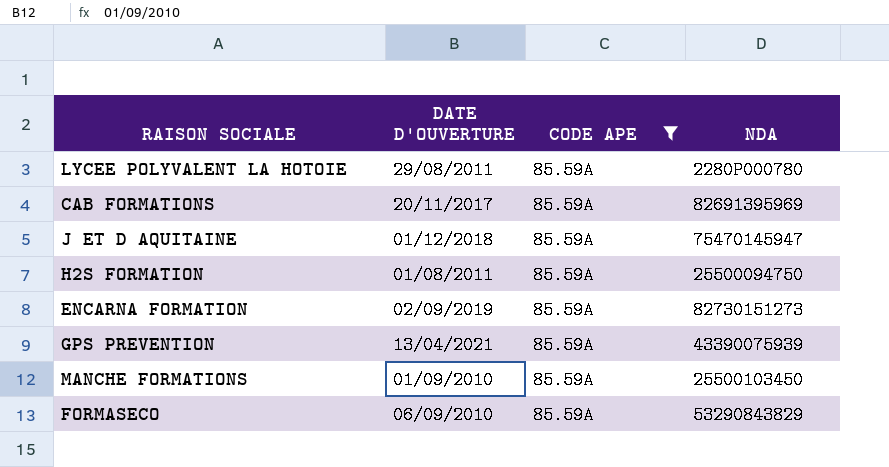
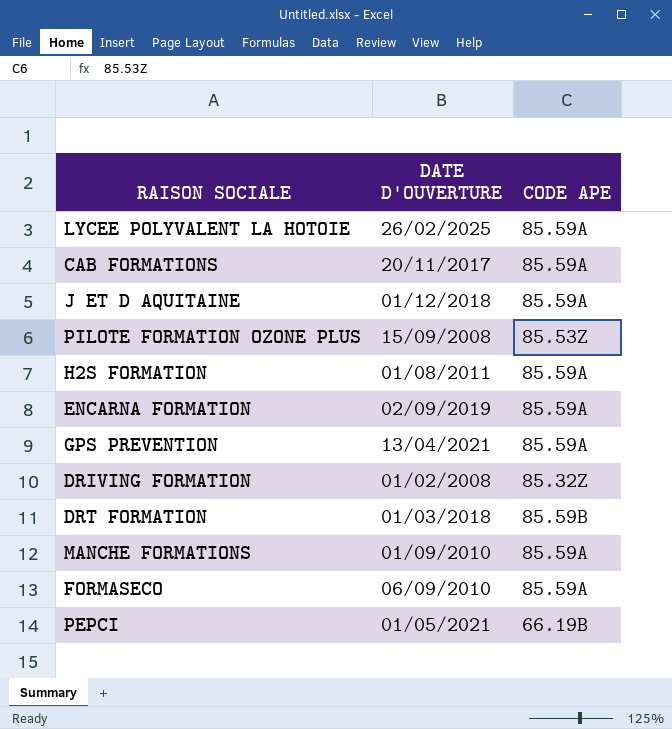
filter: CODE APE = 85.59A -> none
column NDA | position: 4 -> none
LYCEE POLYVALENT LA HOTOIE | DATE D'OUVERTURE: 29/08/2011 -> 26/02/2025

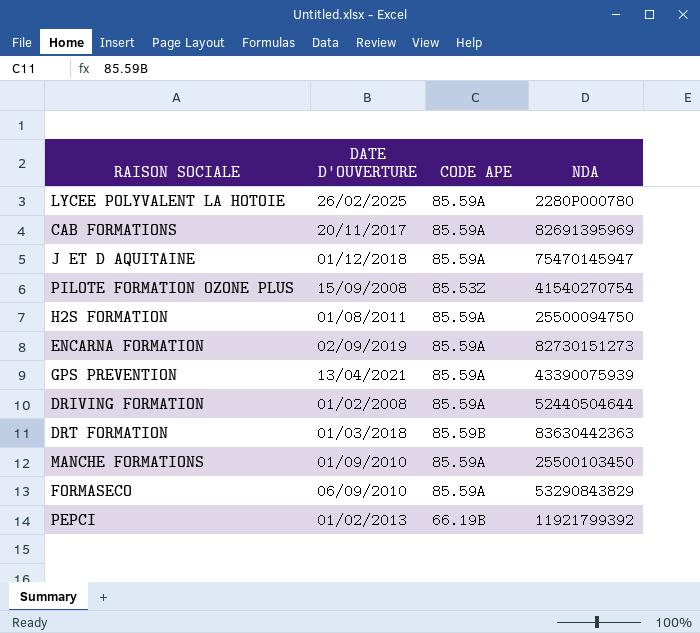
column NDA | position: none -> 4
DRIVING FORMATION | CODE APE: 85.32Z -> 85.59A
PEPCI | DATE D'OUVERTURE: 01/05/2021 -> 01/02/2013

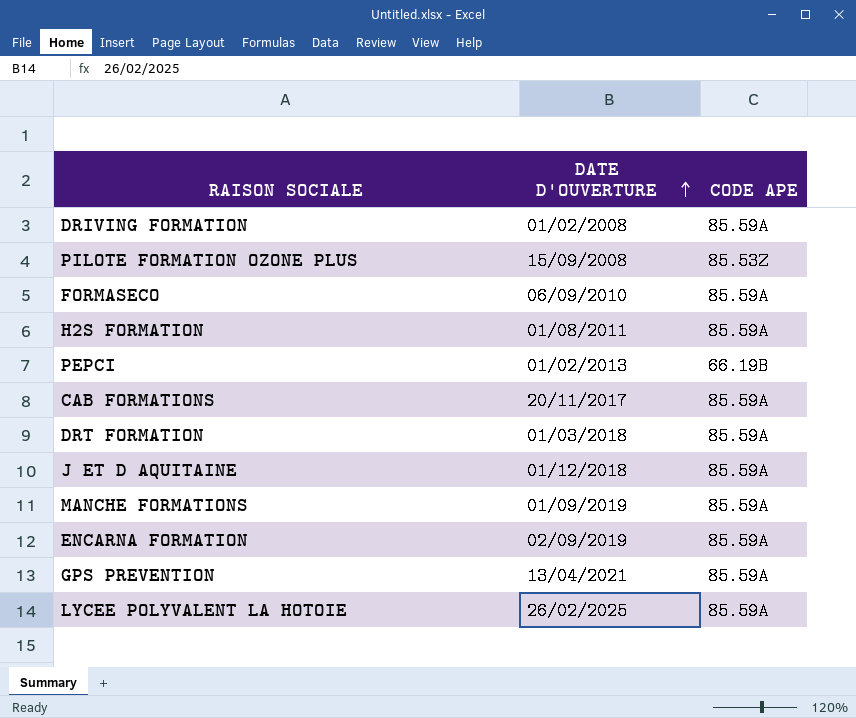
row order: none -> DATE D'OUVERTURE ascending
column NDA | position: 4 -> none
DRT FORMATION | CODE APE: 85.59B -> 85.59A
MANCHE FORMATIONS | DATE D'OUVERTURE: 01/09/2010 -> 01/09/2019

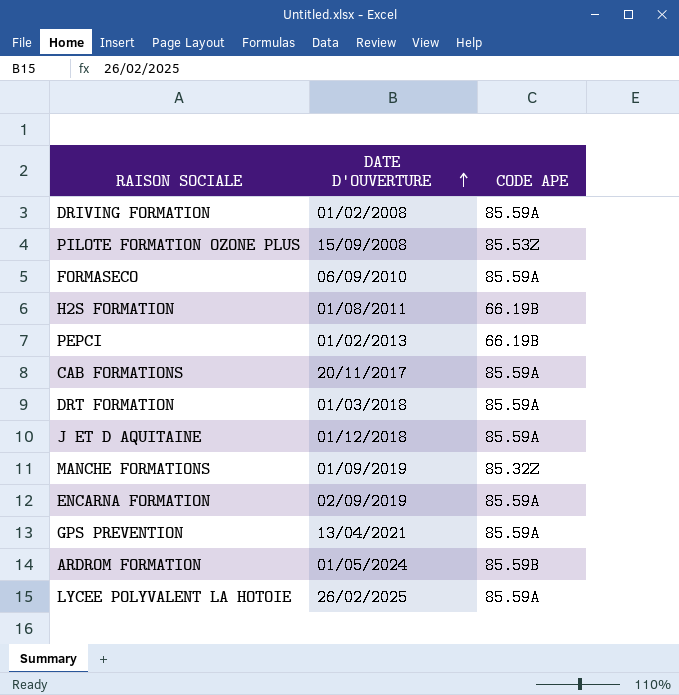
H2S FORMATION | CODE APE: 85.59A -> 66.19B
MANCHE FORMATIONS | CODE APE: 85.59A -> 85.32Z
row ARDROM FORMATION: none -> 01/05/2024 | 85.59B

